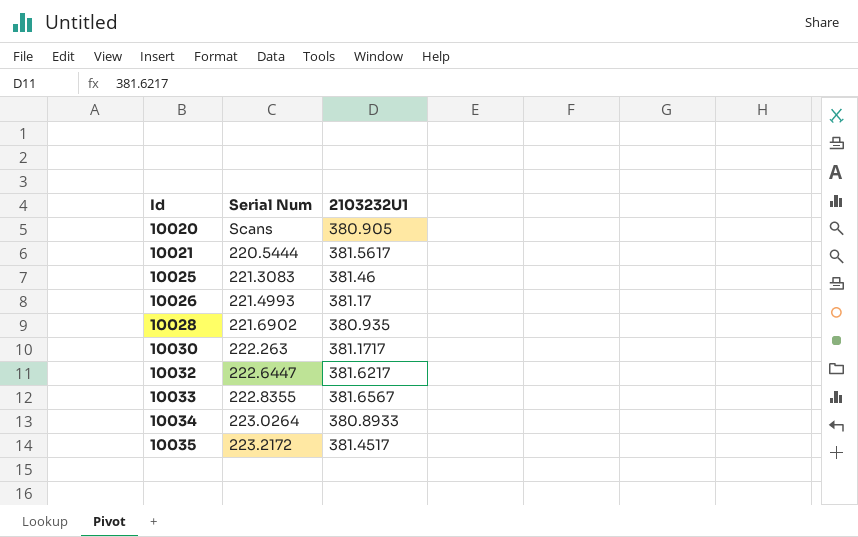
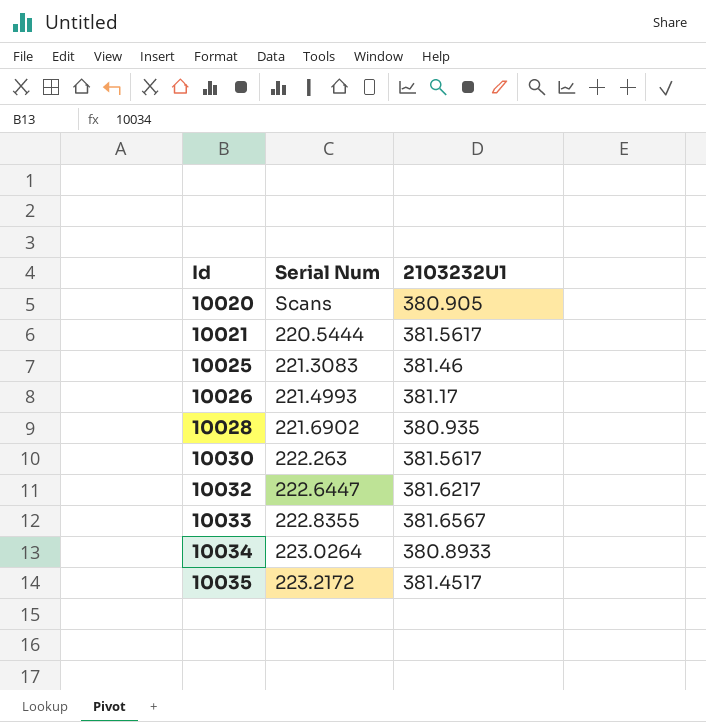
10030 | 2103232U1: 381.1717 -> 381.5617

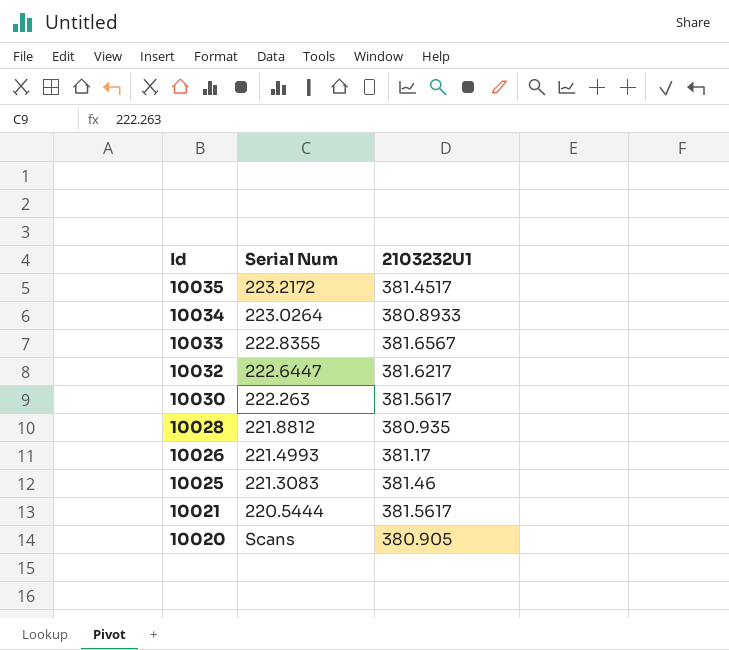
row order: Id ascending -> Id descending
10028 | Serial Num: 221.6902 -> 221.8812

